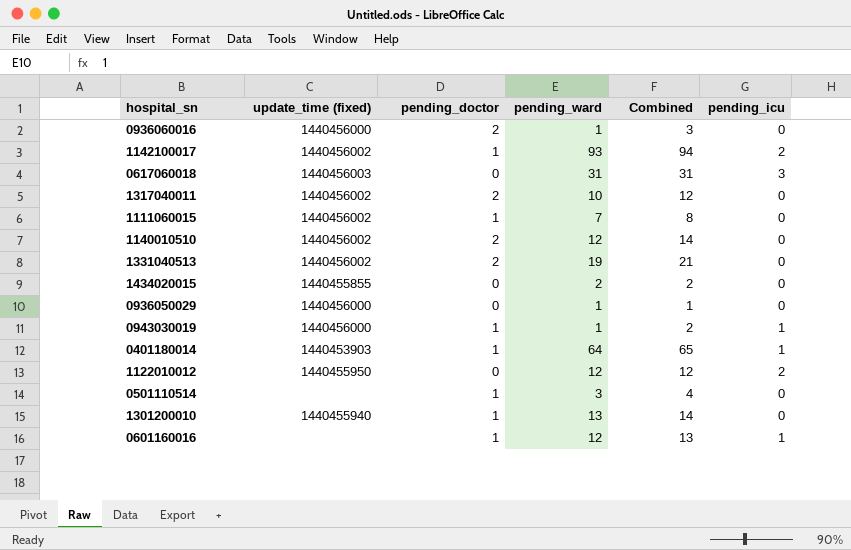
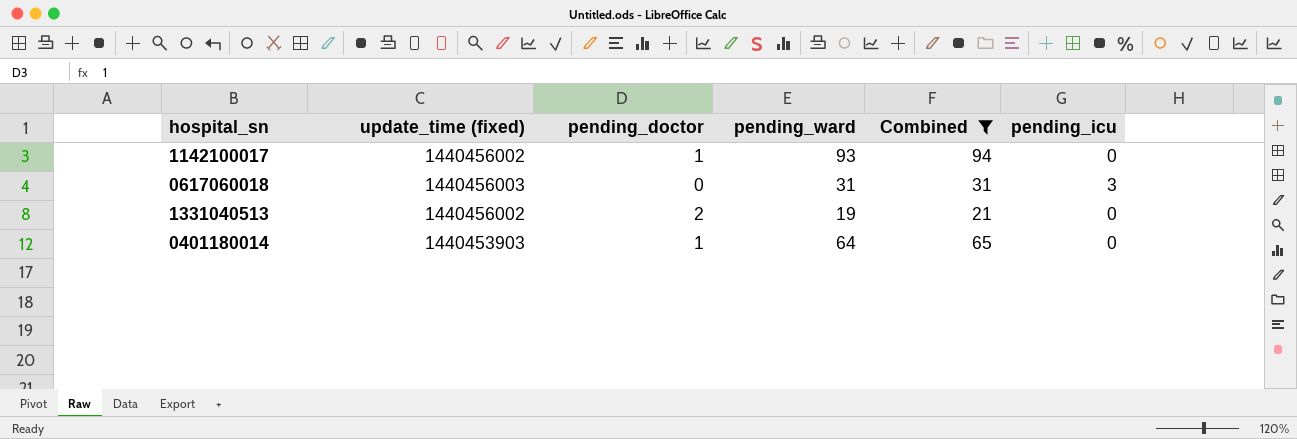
filter: none -> Combined >= 21
1142100017 | pending_icu: 2 -> 0
0401180014 | pending_icu: 1 -> 0

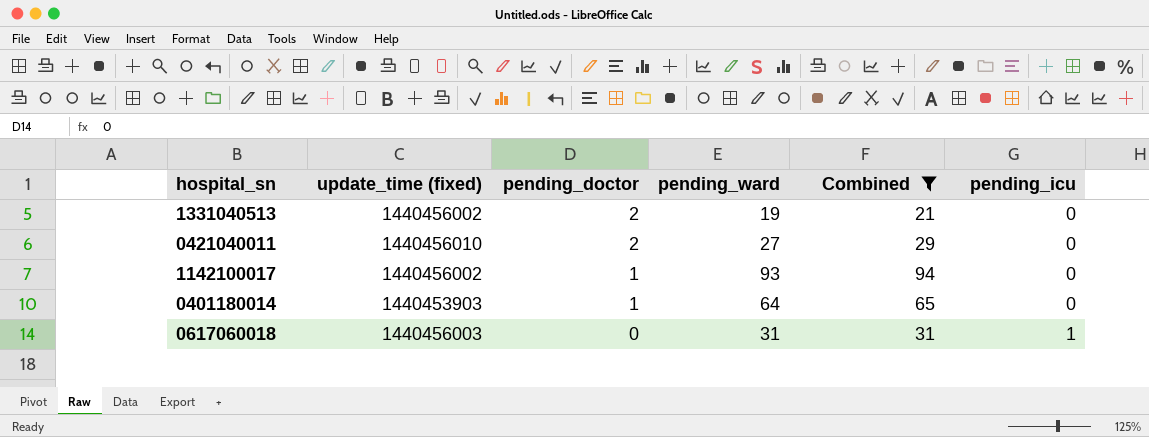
row order: none -> pending_doctor descending
row 0421040011: none -> 1440456010 | 2 | 27 | 29 | 0
0617060018 | pending_icu: 3 -> 1

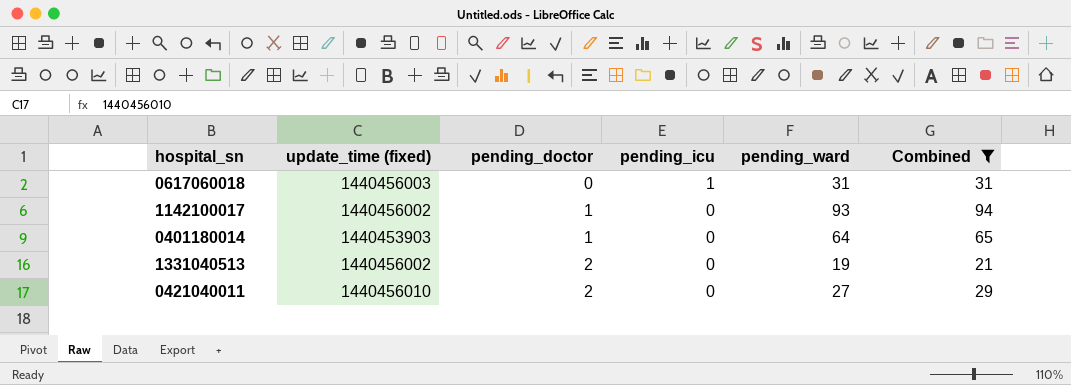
row order: pending_doctor descending -> pending_doctor ascending
column pending_icu | position: 6 -> 4

